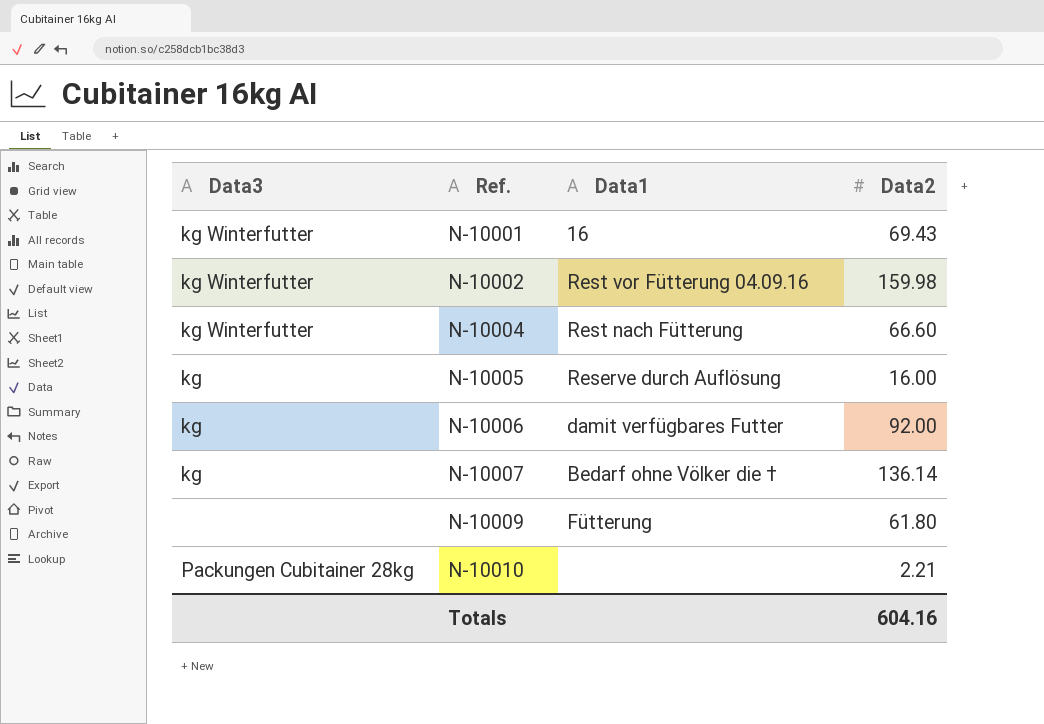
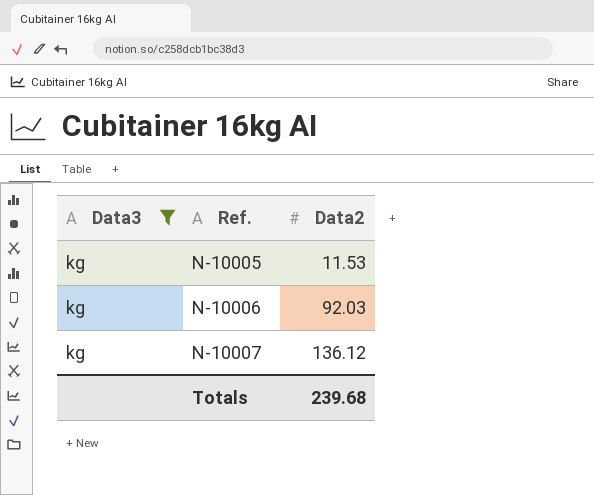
filter: none -> Data3 = kg
column Data1 | position: 3 -> none
N-10005 | Data2: 16.00 -> 11.53
N-10006 | Data2: 92.00 -> 92.03
N-10007 | Data2: 136.14 -> 136.12
Totals | Data2: 604.16 -> 239.68

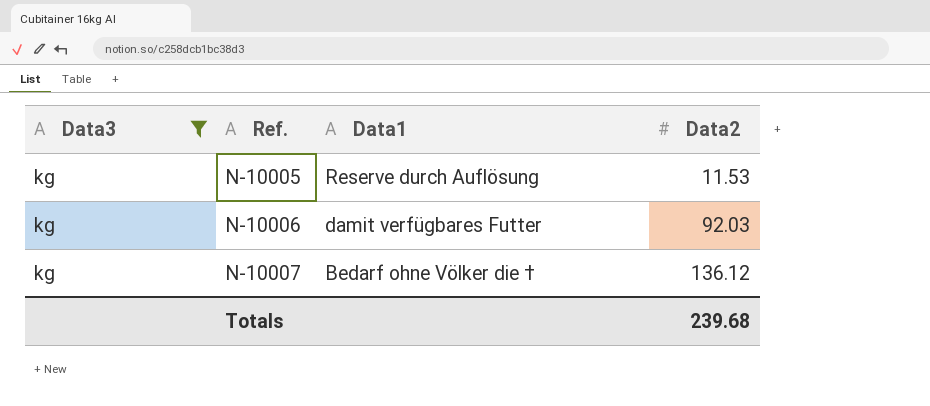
column Data1 | position: none -> 3

